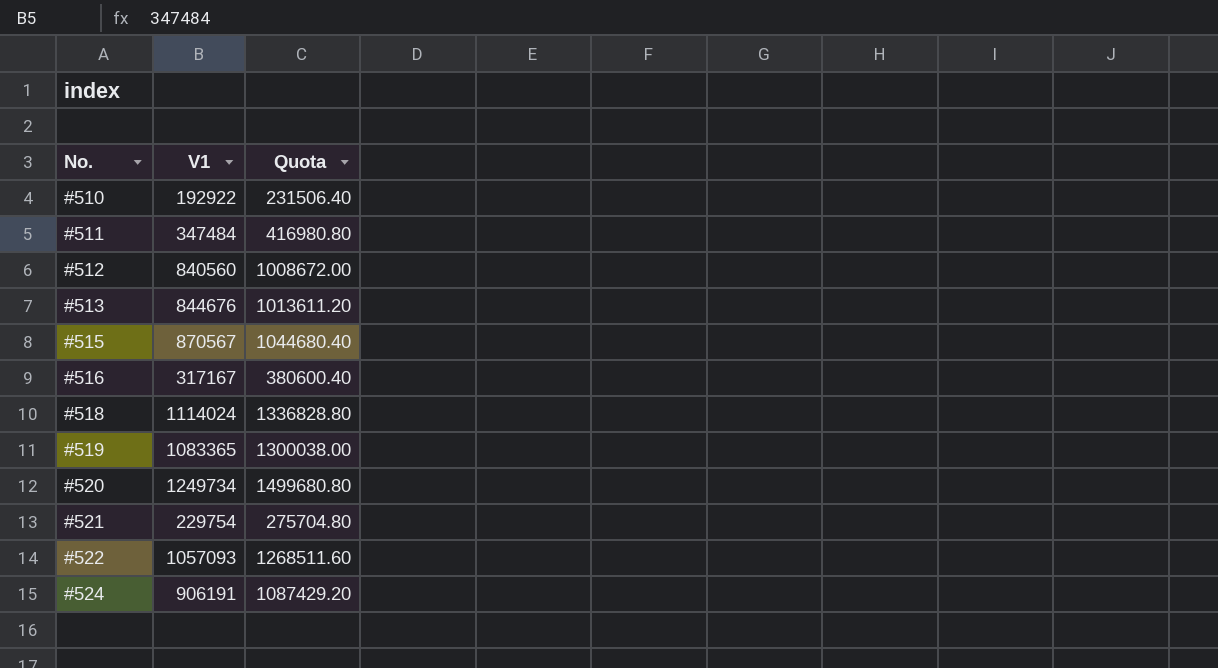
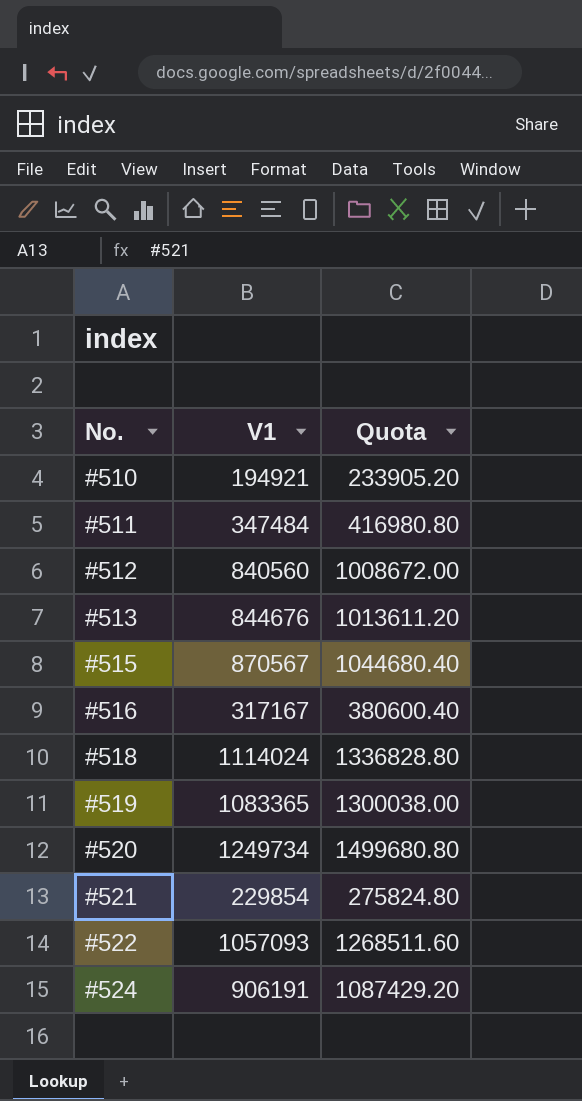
#510 | V1: 192922 -> 194921
#510 | Quota: 231506.40 -> 233905.20
#521 | V1: 229754 -> 229854
#521 | Quota: 275704.80 -> 275824.80

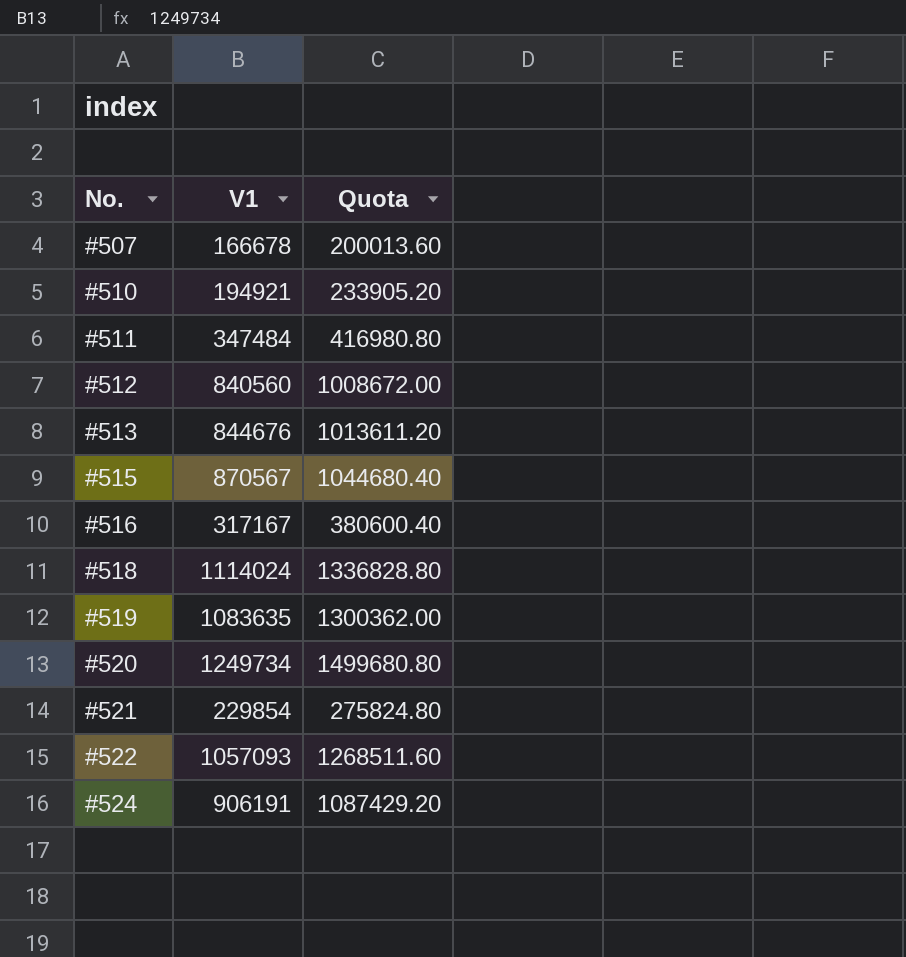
row #507: none -> 166678 | 200013.60
#519 | V1: 1083365 -> 1083635
#519 | Quota: 1300038.00 -> 1300362.00

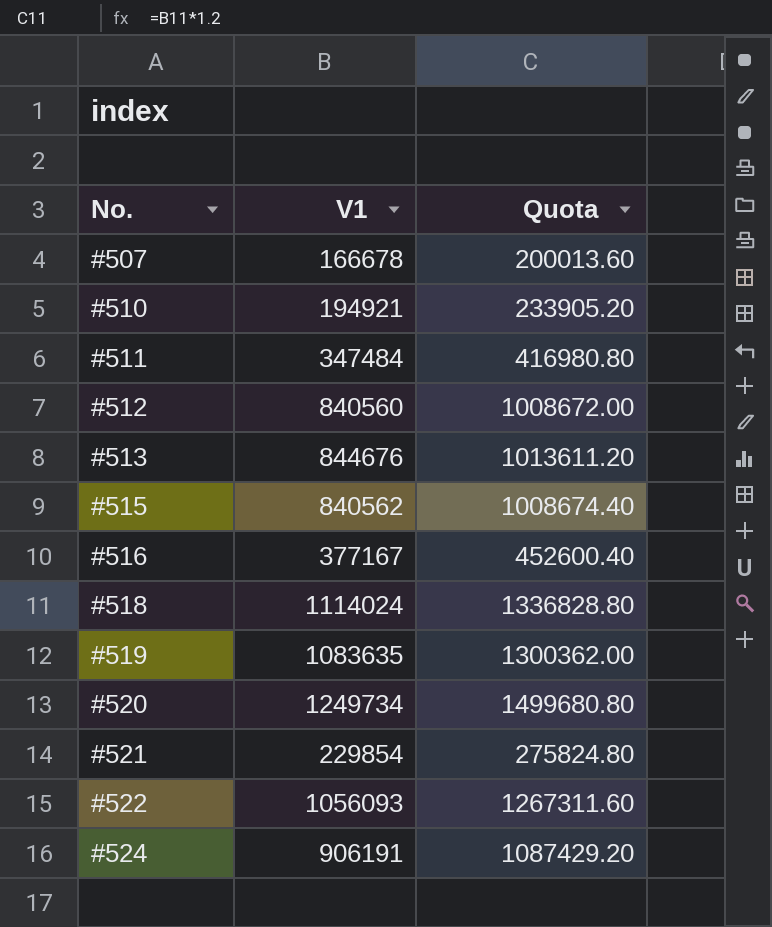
#515 | V1: 870567 -> 840562
#515 | Quota: 1044680.40 -> 1008674.40
#516 | V1: 317167 -> 377167
#516 | Quota: 380600.40 -> 452600.40
#522 | V1: 1057093 -> 1056093
#522 | Quota: 1268511.60 -> 1267311.60

